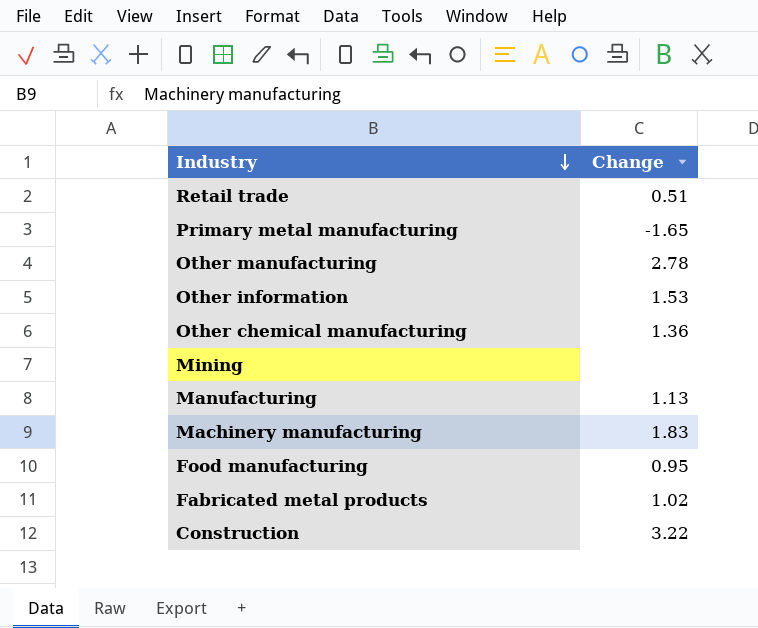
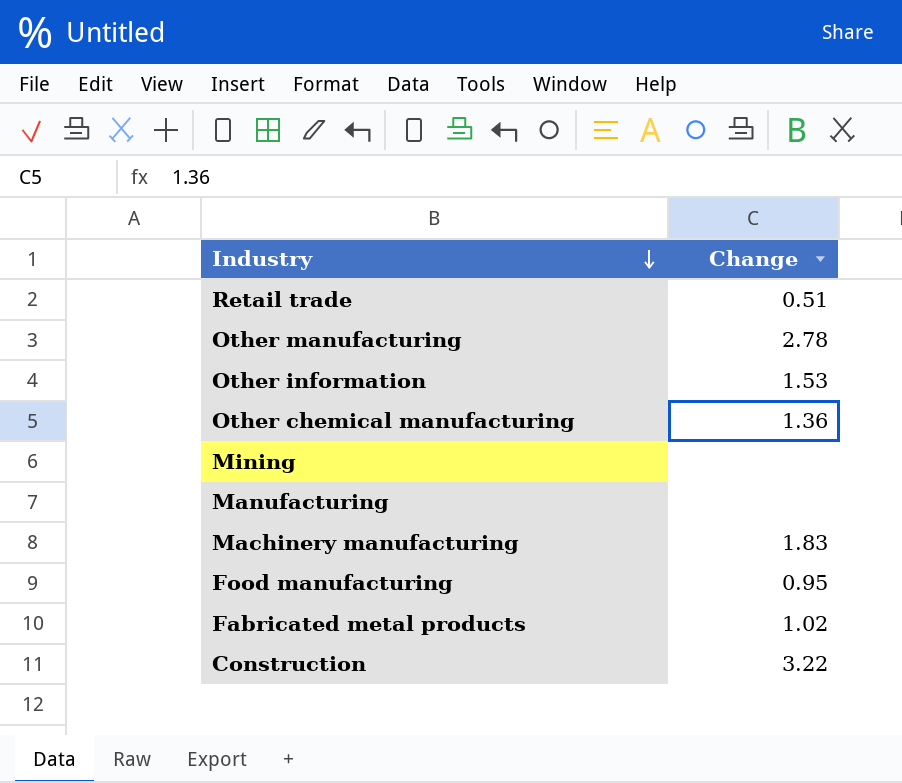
row Primary metal manufacturing: -1.65 -> none
Manufacturing | Change: 1.13 -> none

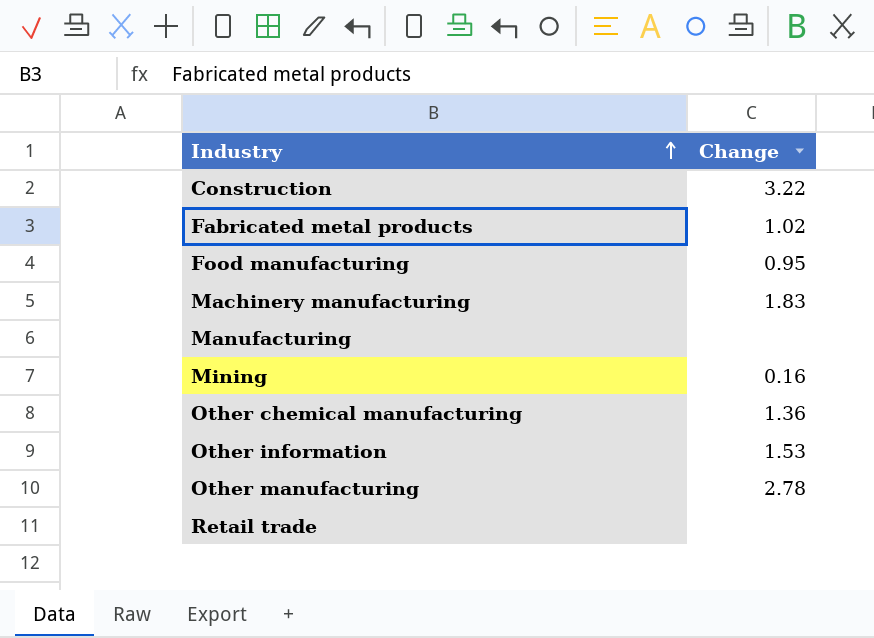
row order: Industry descending -> Industry ascending
Mining | Change: none -> 0.16
Retail trade | Change: 0.51 -> none

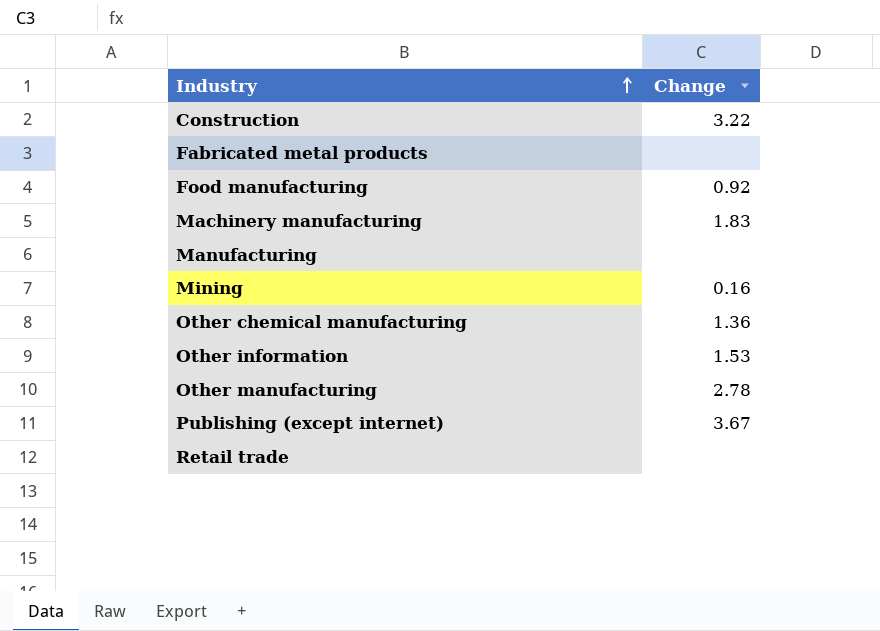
Fabricated metal products | Change: 1.02 -> none
Food manufacturing | Change: 0.95 -> 0.92
row Publishing (except internet): none -> 3.67

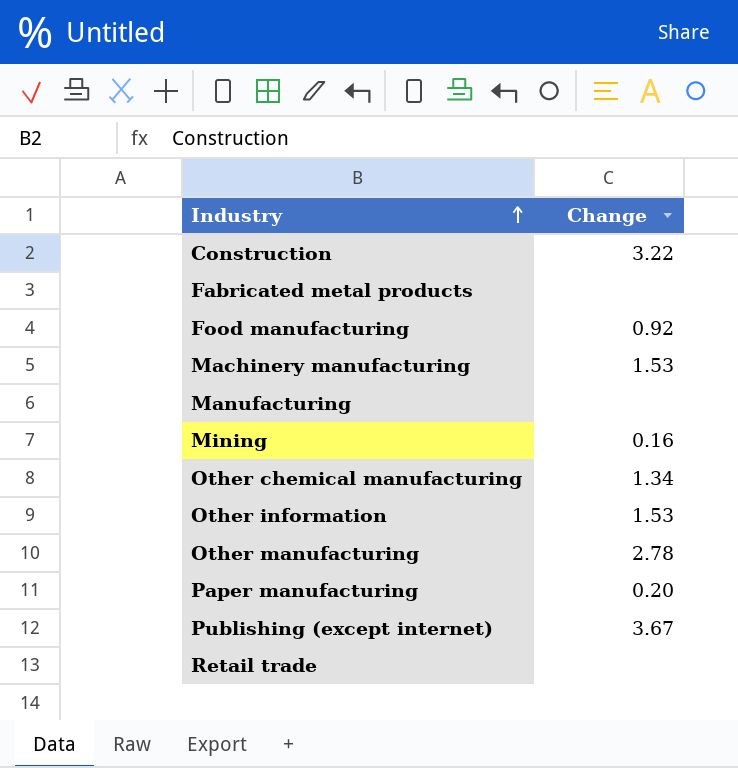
Machinery manufacturing | Change: 1.83 -> 1.53
Other chemical manufacturing | Change: 1.36 -> 1.34
row Paper manufacturing: none -> 0.20

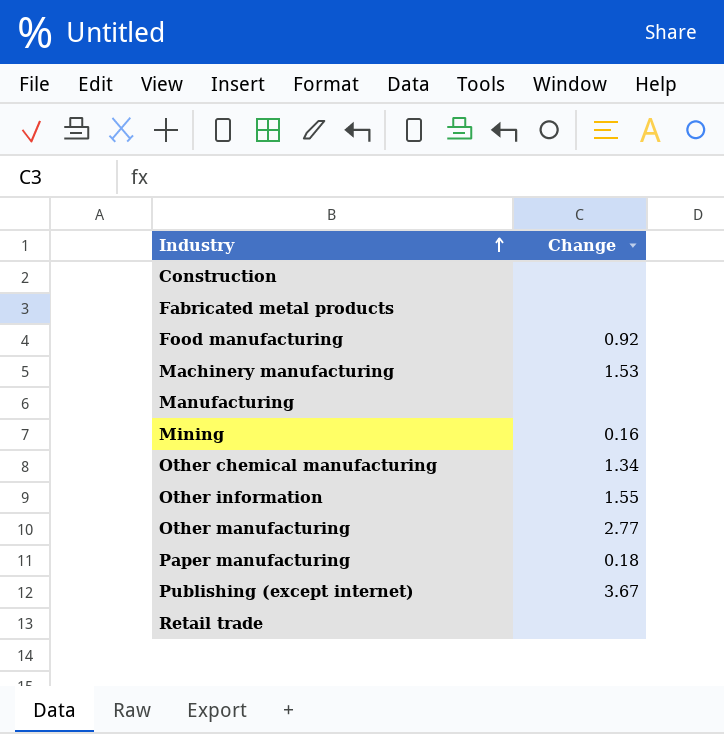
Construction | Change: 3.22 -> none
Other information | Change: 1.53 -> 1.55
Other manufacturing | Change: 2.78 -> 2.77
Paper manufacturing | Change: 0.20 -> 0.18

